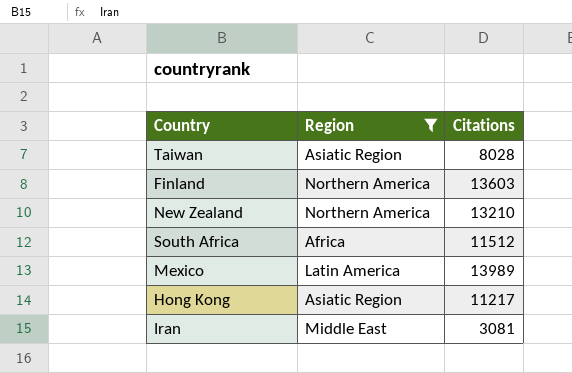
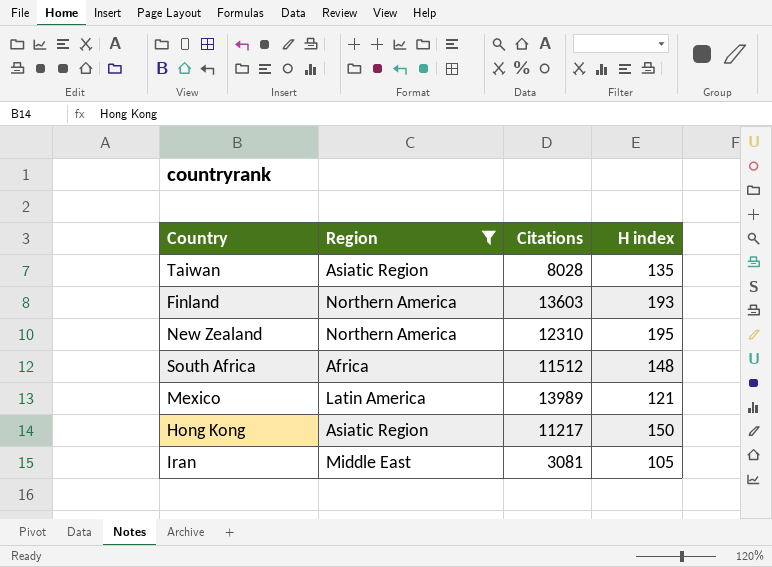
column H index | position: none -> 4
New Zealand | Citations: 13210 -> 12310

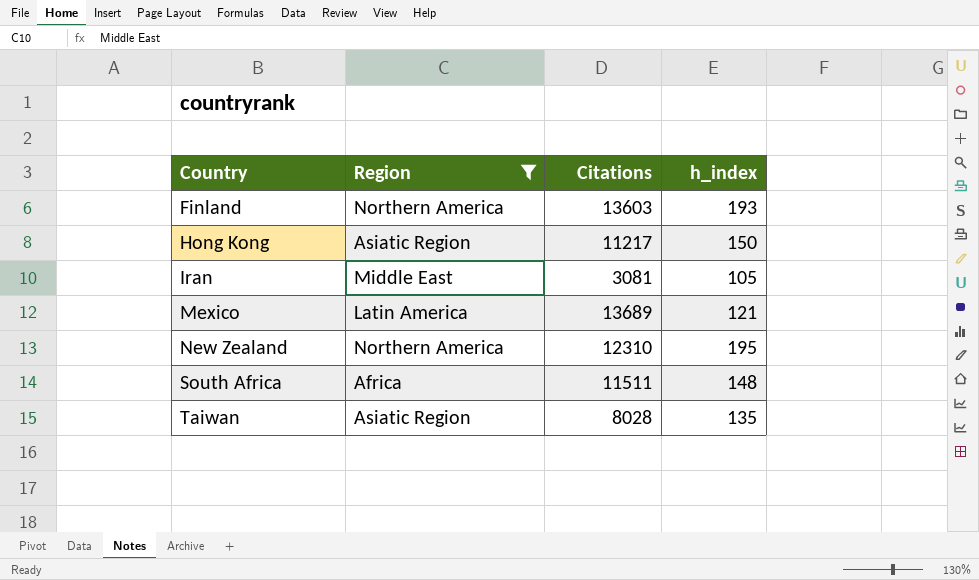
row order: none -> Country ascending
column name: H index -> h_index
Mexico | Citations: 13989 -> 13689
South Africa | Citations: 11512 -> 11511

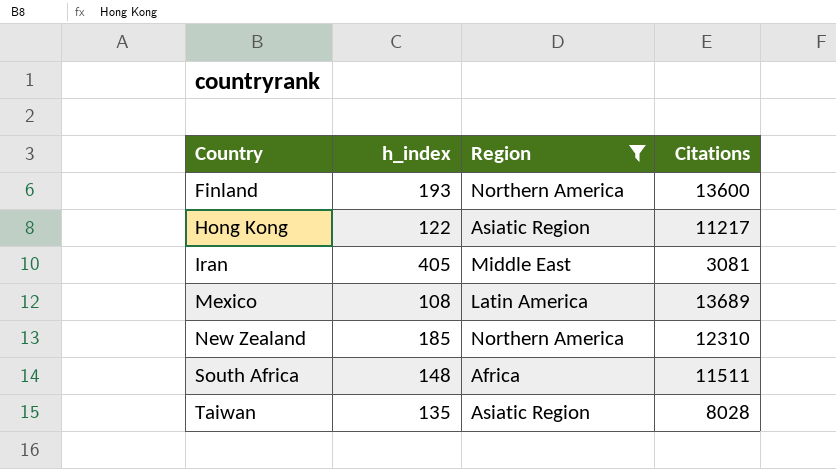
column h_index | position: 4 -> 2
Finland | Citations: 13603 -> 13600
Hong Kong | h_index: 150 -> 122
Iran | h_index: 105 -> 405
Mexico | h_index: 121 -> 108
New Zealand | h_index: 195 -> 185

